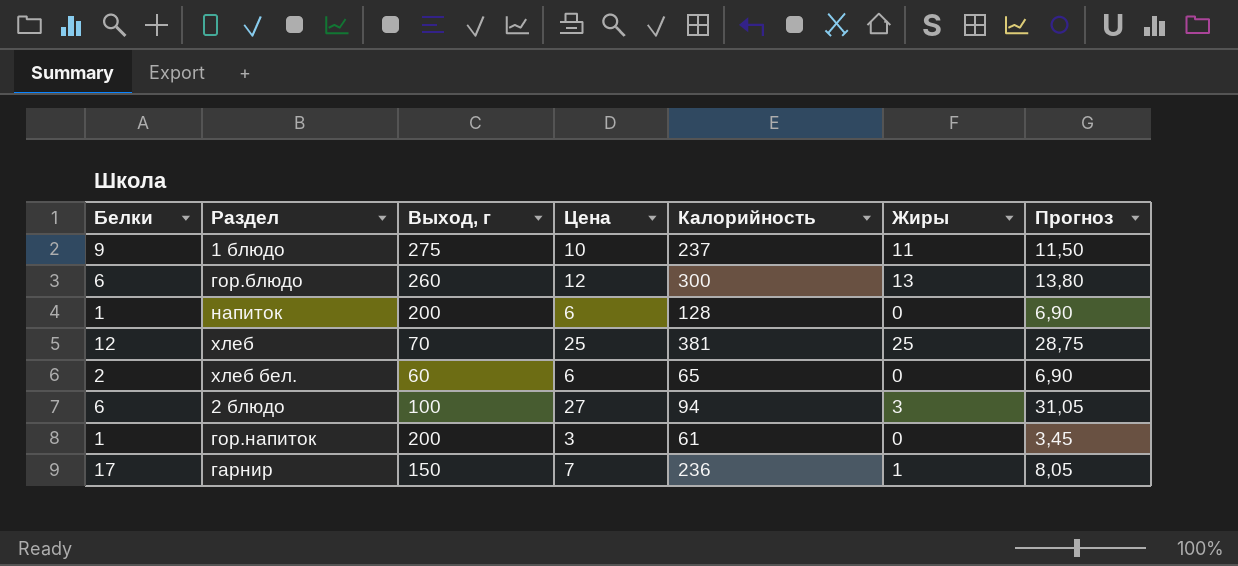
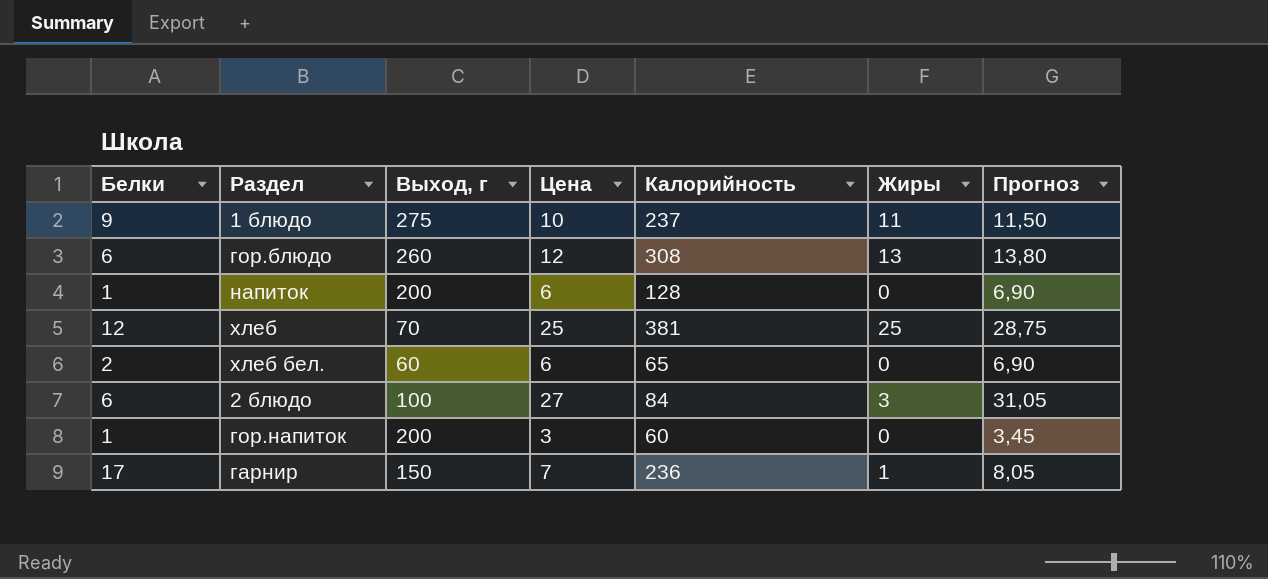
гор.блюдо | Калорийность: 300 -> 308
2 блюдо | Калорийность: 94 -> 84
гор.напиток | Калорийность: 61 -> 60

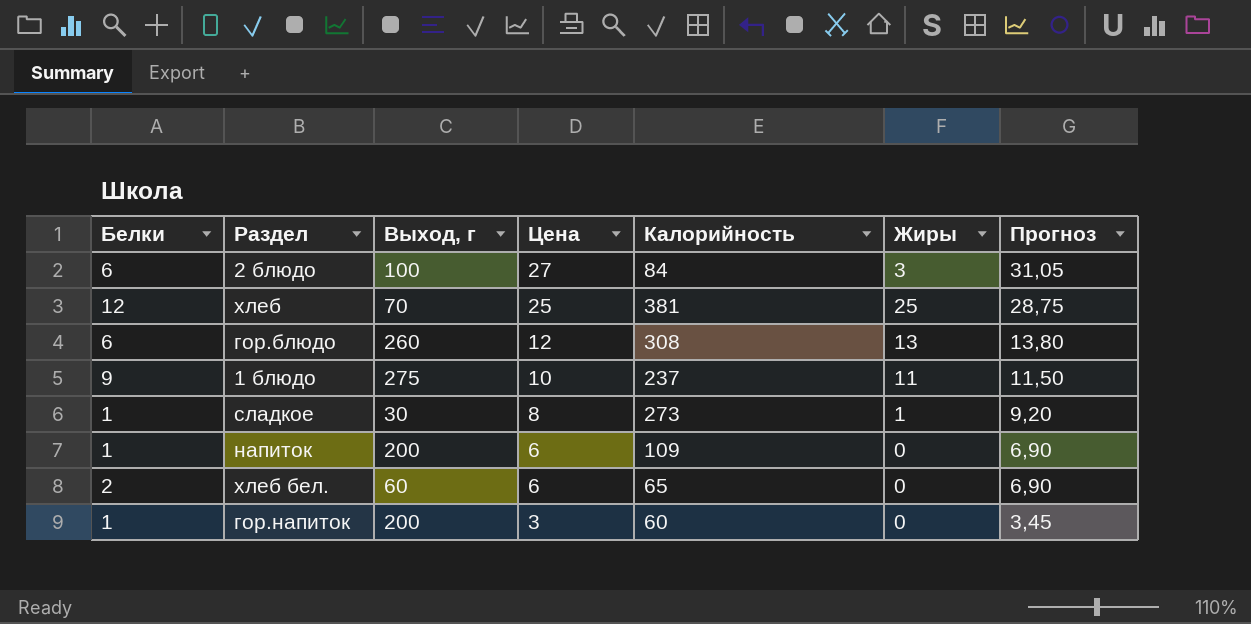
row order: none -> Цена descending
row гарнир: 17 | 150 | 7 | 236 | 1 | 8,05 -> none
row сладкое: none -> 1 | 30 | 8 | 273 | 1 | 9,20
напиток | Калорийность: 128 -> 109

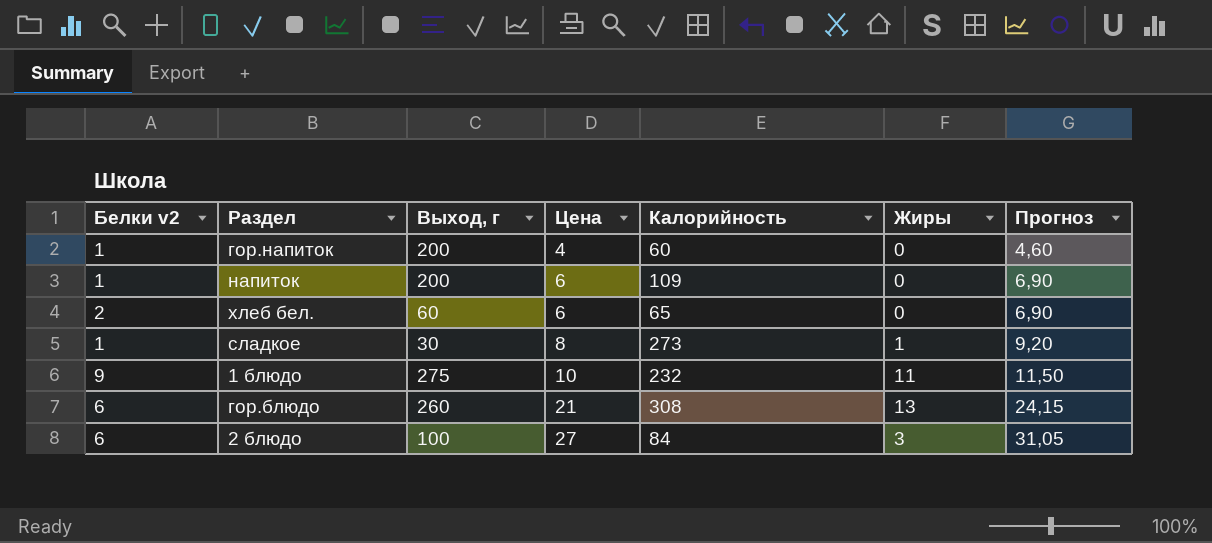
row order: Цена descending -> Цена ascending
column name: Белки -> Белки v2
row хлеб: 12 | 70 | 25 | 381 | 25 | 28,75 -> none
гор.напиток | Цена: 3 -> 4
гор.напиток | Прогноз: 3,45 -> 4,60
1 блюдо | Калорийность: 237 -> 232
гор.блюдо | Цена: 12 -> 21
гор.блюдо | Прогноз: 13,80 -> 24,15

